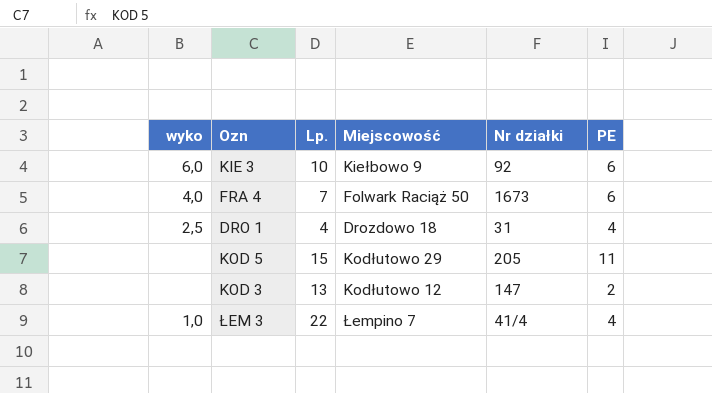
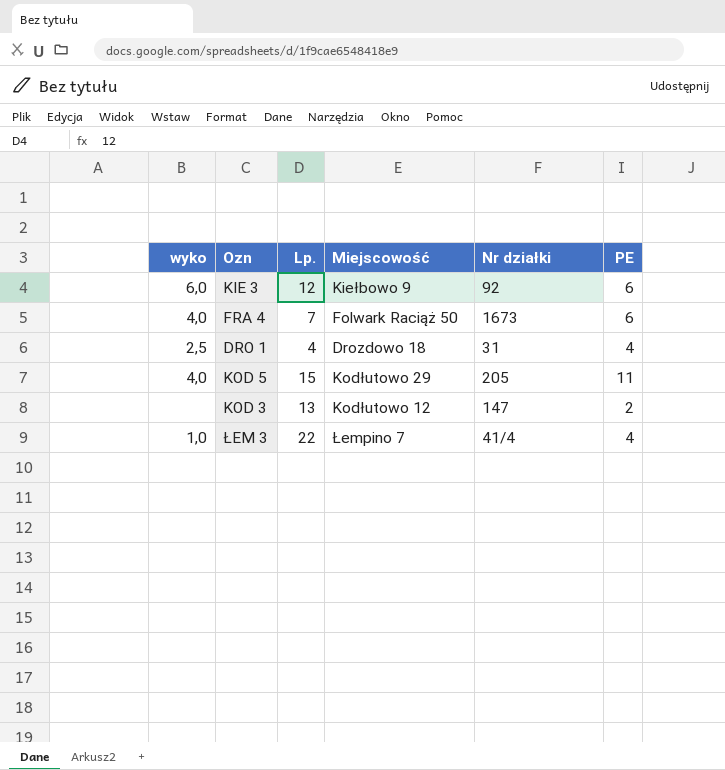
KIE 3 | Lp.: 10 -> 12
KOD 5 | wyko: none -> 4,0

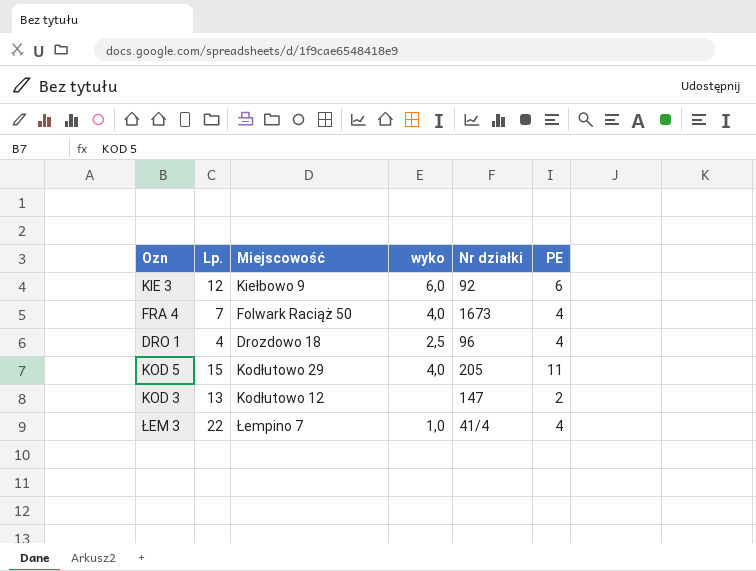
column wyko | position: 1 -> 4
FRA 4 | PE: 6 -> 4
DRO 1 | Nr działki: 31 -> 96

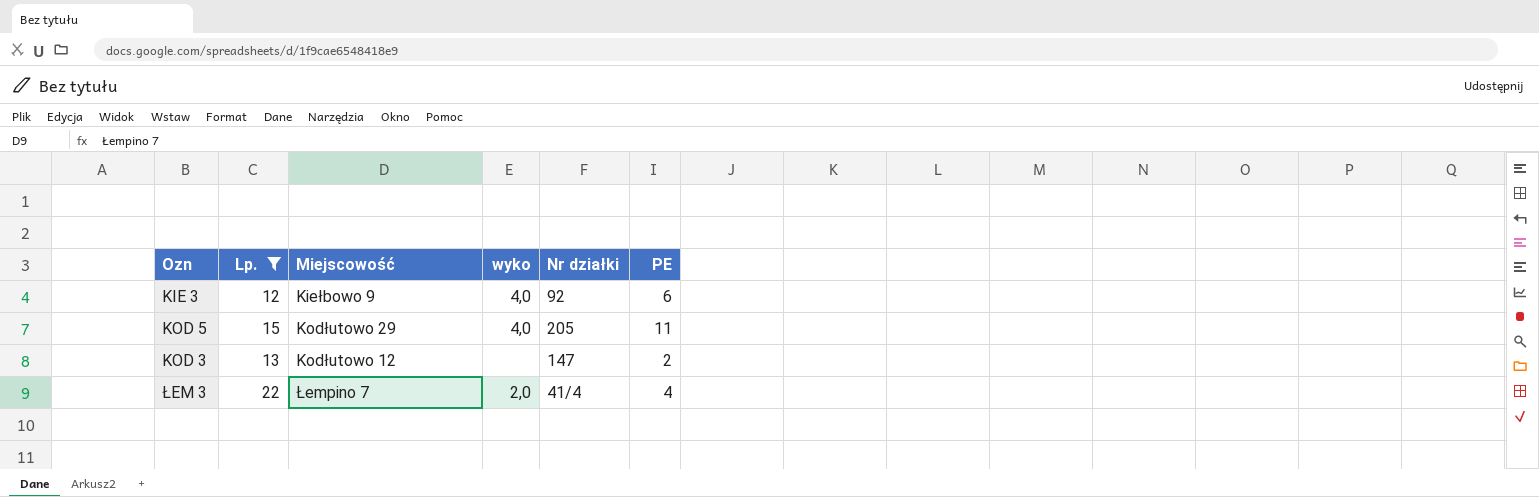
filter: none -> Lp. >= 12
KIE 3 | wyko: 6,0 -> 4,0
ŁEM 3 | wyko: 1,0 -> 2,0

